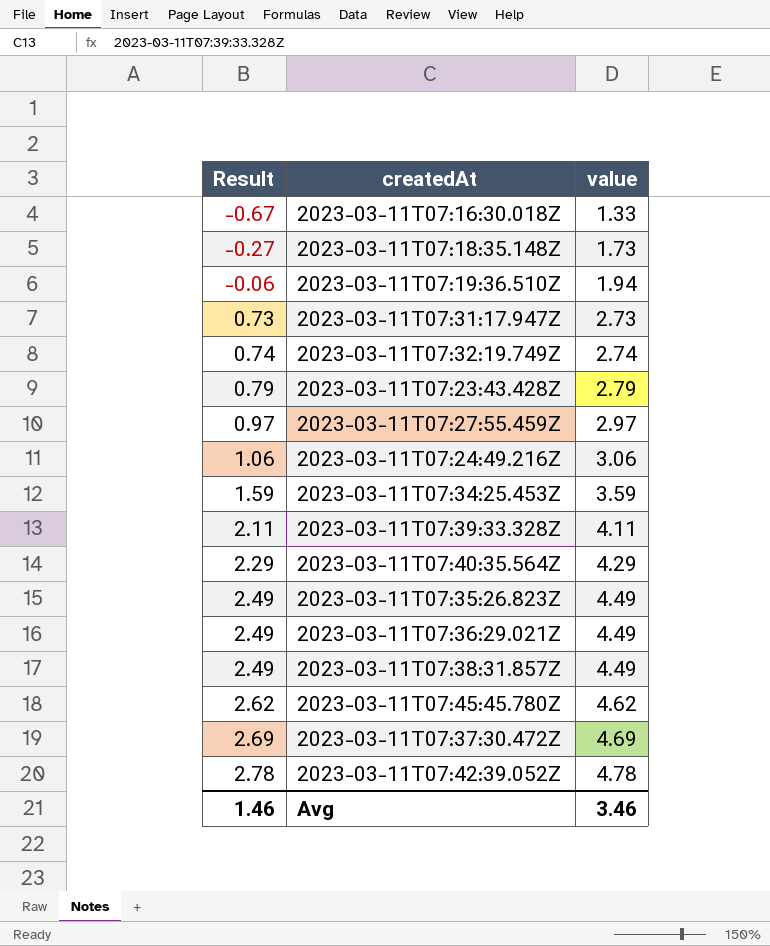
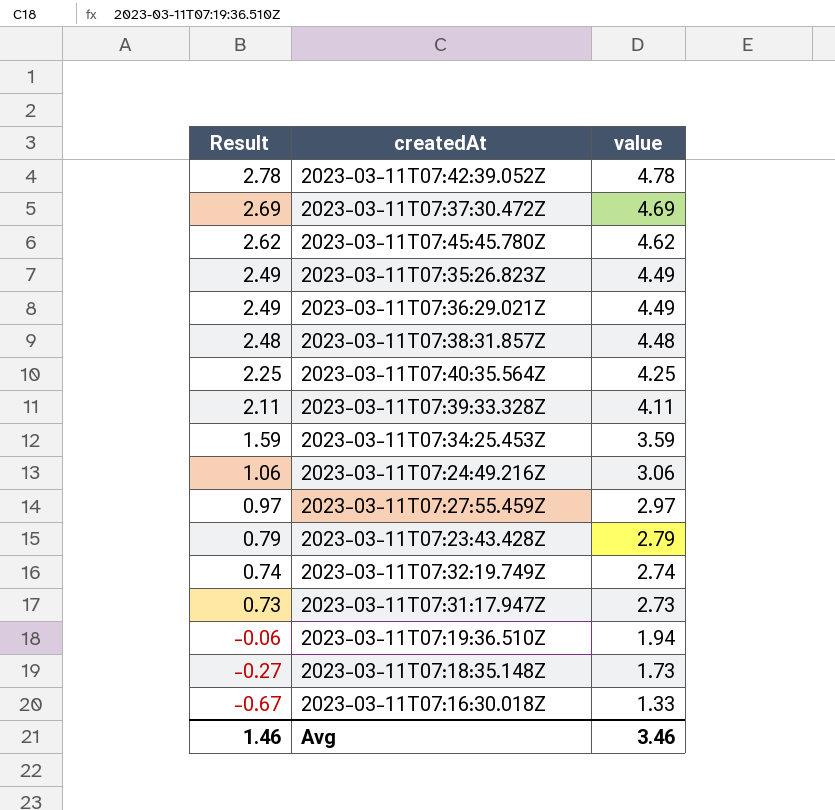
row order: Result ascending -> Result descending
2023-03-11T07:38:31.857Z | Result: 2.49 -> 2.48
2023-03-11T07:38:31.857Z | value: 4.49 -> 4.48
2023-03-11T07:40:35.564Z | Result: 2.29 -> 2.25
2023-03-11T07:40:35.564Z | value: 4.29 -> 4.25

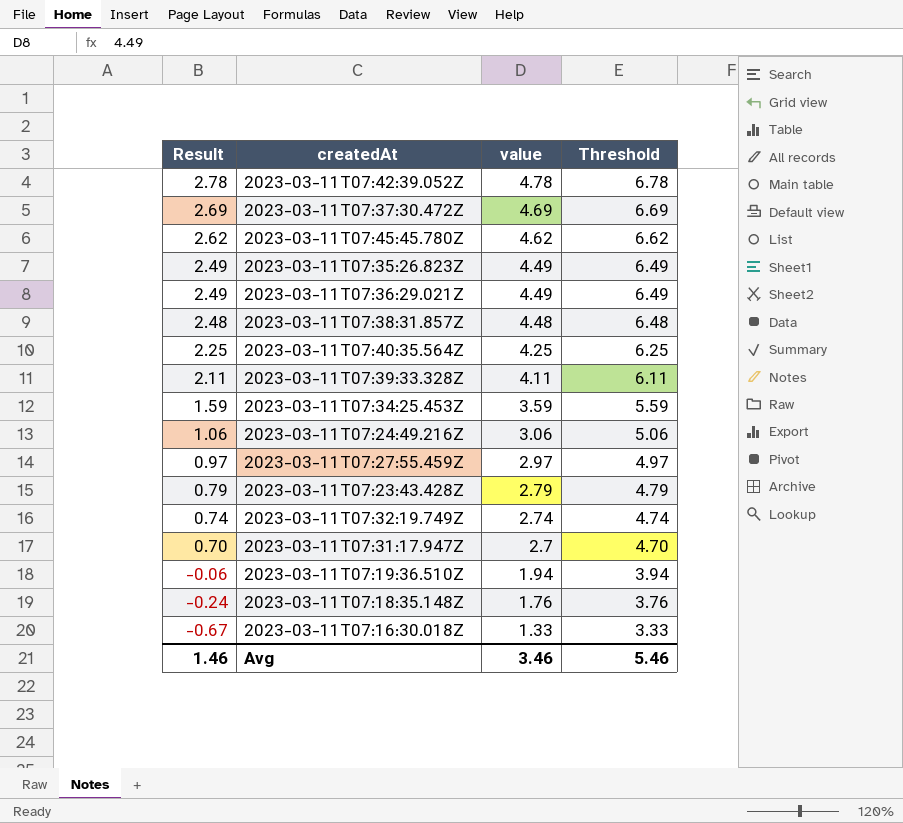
column Threshold | formula: none -> [value] + 2
2023-03-11T07:31:17.947Z | Result: 0.73 -> 0.70
2023-03-11T07:31:17.947Z | value: 2.73 -> 2.7
2023-03-11T07:18:35.148Z | Result: -0.27 -> -0.24
2023-03-11T07:18:35.148Z | value: 1.73 -> 1.76

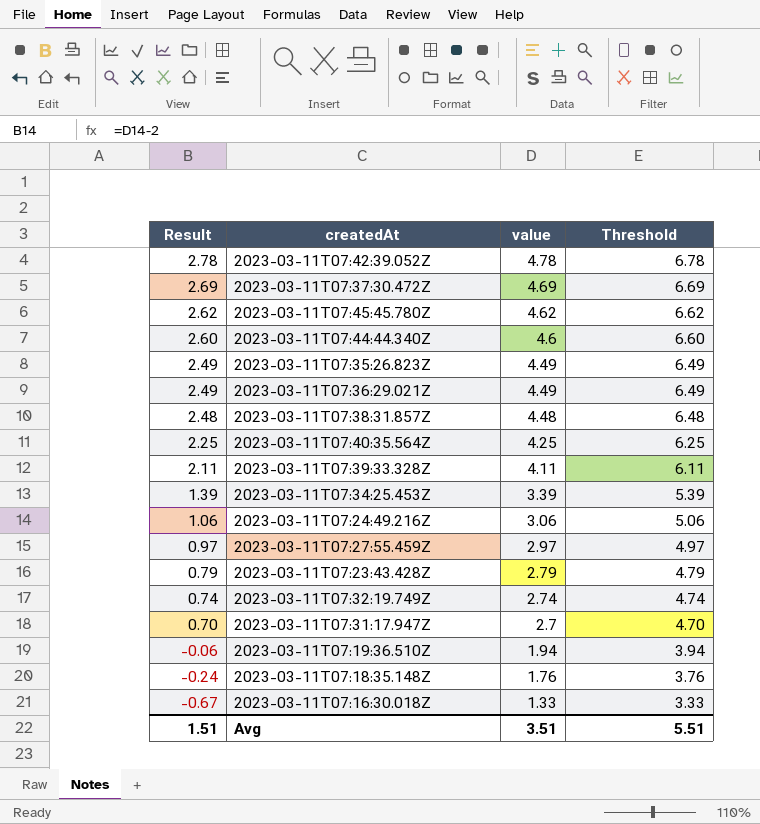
row 2023-03-11T07:44:44.340Z: none -> 2.60 | 4.6 | 6.60
2023-03-11T07:34:25.453Z | Result: 1.59 -> 1.39
2023-03-11T07:34:25.453Z | value: 3.59 -> 3.39
2023-03-11T07:34:25.453Z | Threshold: 5.59 -> 5.39
Avg | Result: 1.46 -> 1.51
Avg | value: 3.46 -> 3.51
Avg | Threshold: 5.46 -> 5.51

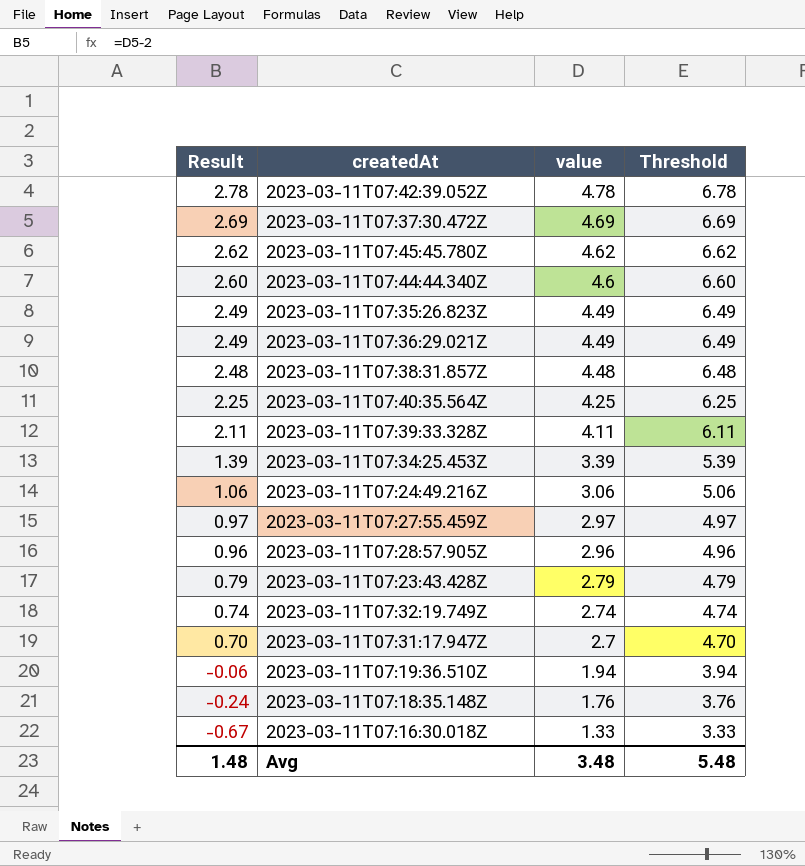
row 2023-03-11T07:28:57.905Z: none -> 0.96 | 2.96 | 4.96
Avg | Result: 1.51 -> 1.48
Avg | value: 3.51 -> 3.48
Avg | Threshold: 5.51 -> 5.48

